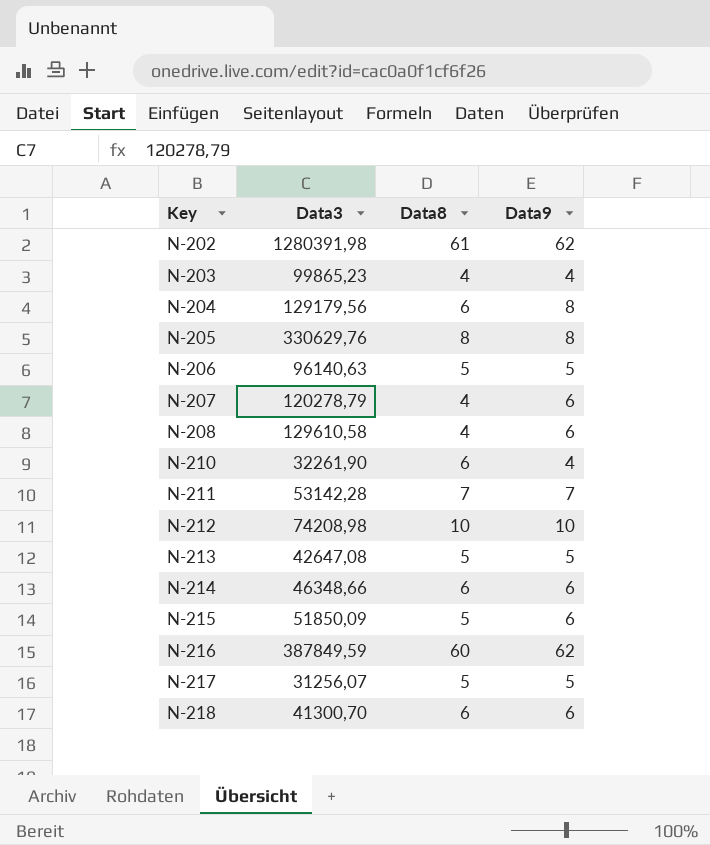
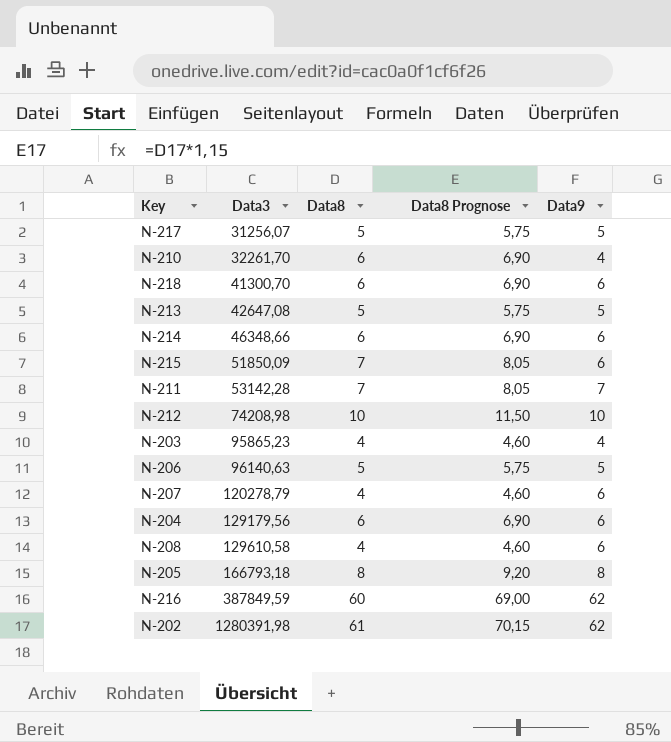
row order: Key ascending -> Data3 ascending
column Data8 Prognose | formula: none -> [Data8] * 1,15
N-210 | Data3: 32261,90 -> 32261,70
N-215 | Data8: 5 -> 7
N-203 | Data3: 99865,23 -> 95865,23
N-204 | Data9: 8 -> 6
N-205 | Data3: 330629,76 -> 166793,18

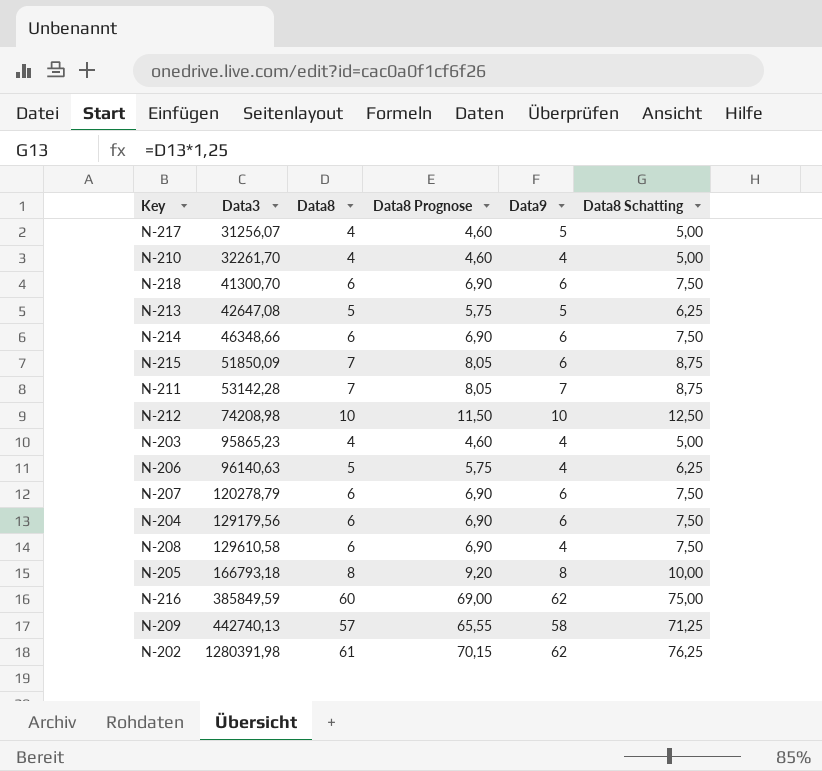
column Data8 Schatting | formula: none -> [Data8] * 1,25
N-217 | Data8: 5 -> 4
N-217 | Data8 Prognose: 5,75 -> 4,60
N-210 | Data8: 6 -> 4
N-210 | Data8 Prognose: 6,90 -> 4,60
N-206 | Data9: 5 -> 4
N-207 | Data8: 4 -> 6
N-207 | Data8 Prognose: 4,60 -> 6,90
N-208 | Data8: 4 -> 6
N-208 | Data8 Prognose: 4,60 -> 6,90
N-208 | Data9: 6 -> 4
N-216 | Data3: 387849,59 -> 385849,59
row N-209: none -> 442740,13 | 57 | 65,55 | 58 | 71,25

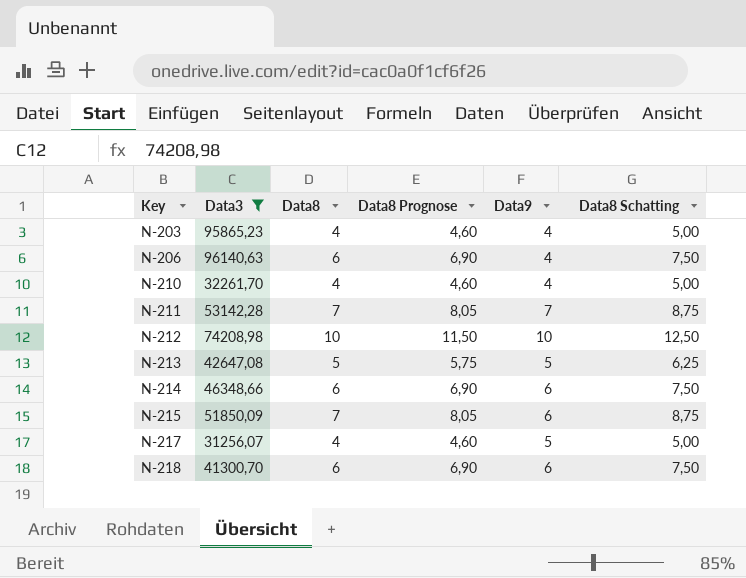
filter: none -> Data3 <= 96140,63
row order: Data3 ascending -> Key ascending
N-206 | Data8: 5 -> 6
N-206 | Data8 Prognose: 5,75 -> 6,90
N-206 | Data8 Schatting: 6,25 -> 7,50

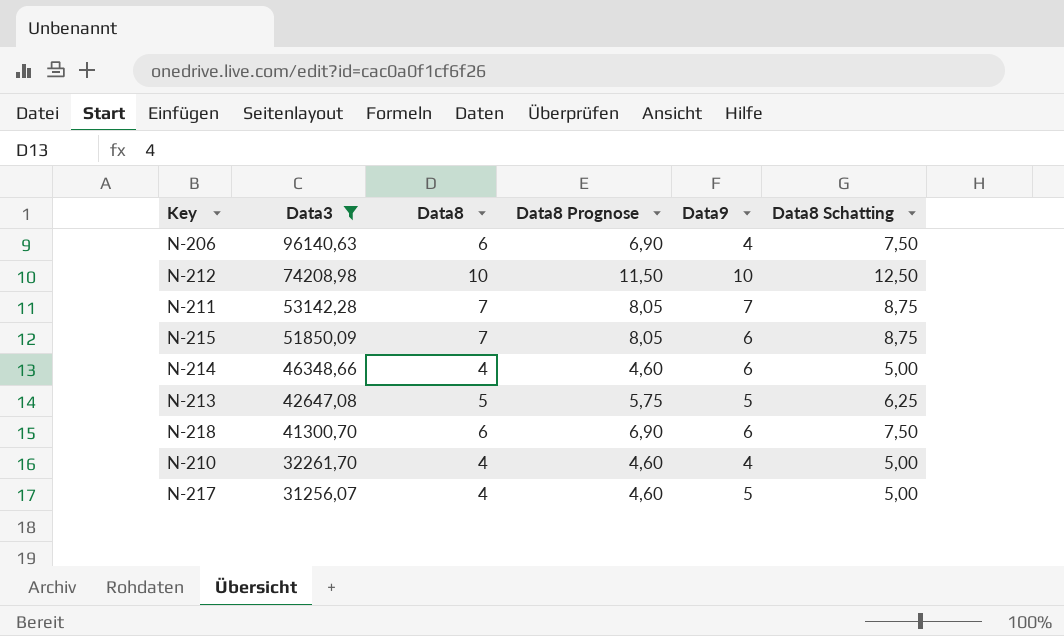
row order: Key ascending -> Data3 descending
row N-203: 95865,23 | 4 | 4,60 | 4 | 5,00 -> none
N-214 | Data8: 6 -> 4
N-214 | Data8 Prognose: 6,90 -> 4,60
N-214 | Data8 Schatting: 7,50 -> 5,00

